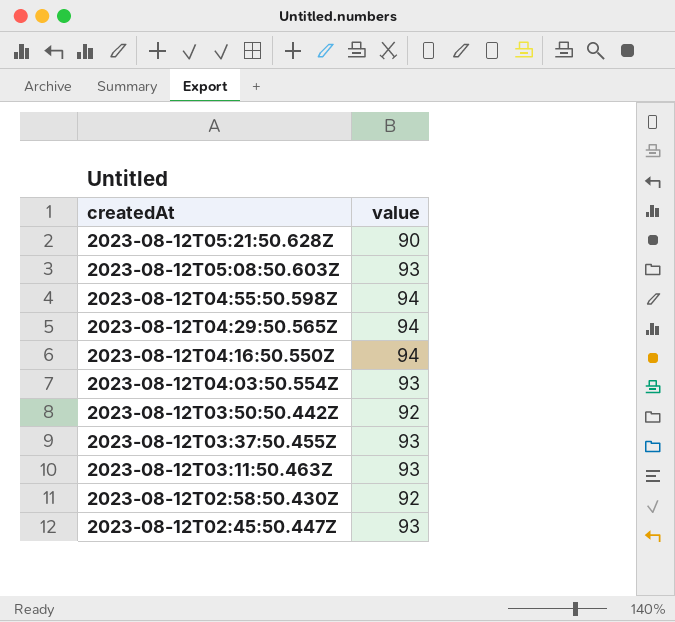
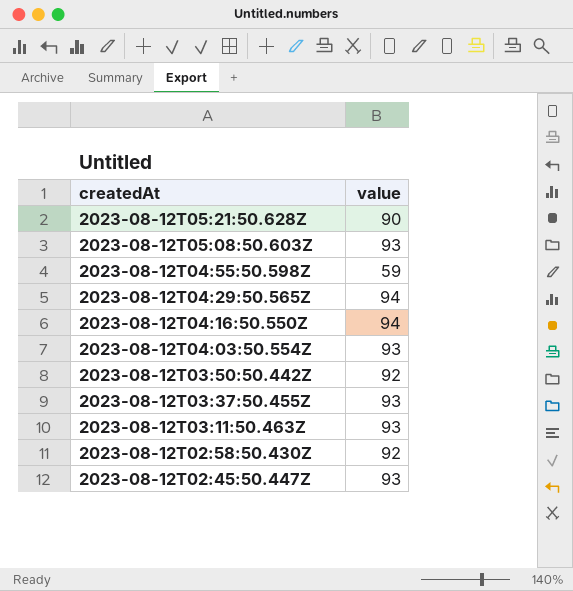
2023-08-12T04:55:50.598Z | value: 94 -> 59

